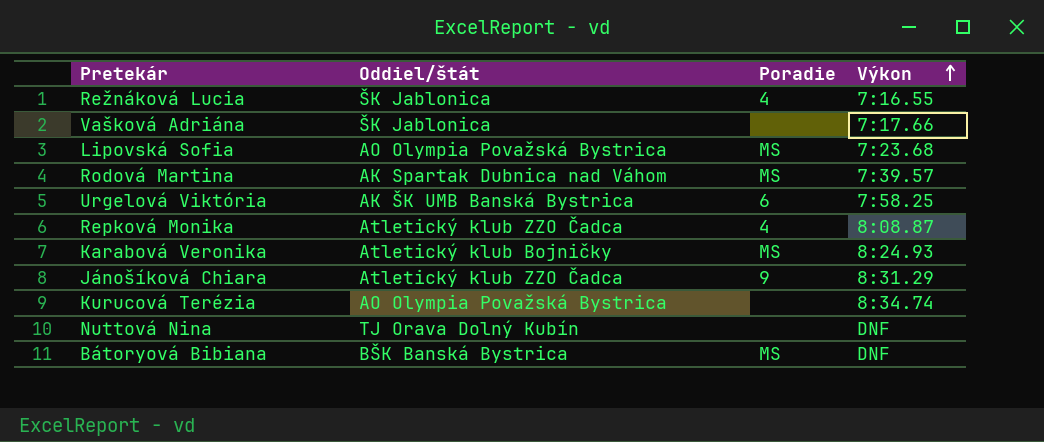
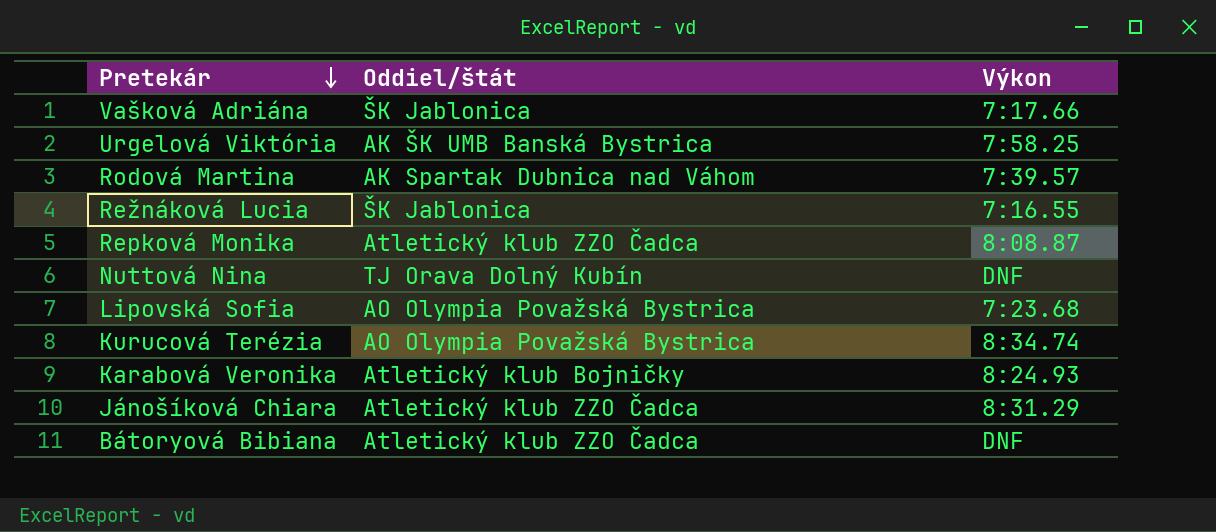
row order: Výkon ascending -> Pretekár descending
column Poradie | position: 3 -> none
Bátoryová Bibiana | Oddiel/štát: BŠK Banská Bystrica -> Atletický klub ZZO Čadca

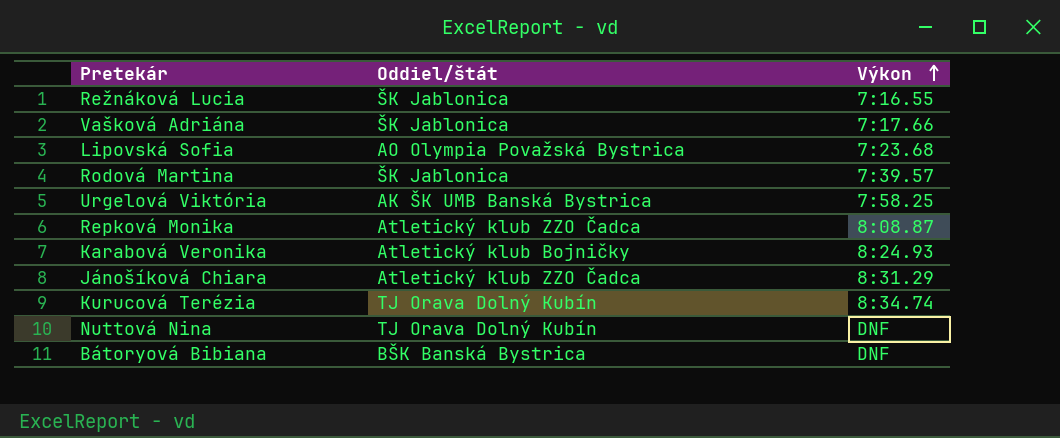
row order: Pretekár descending -> Výkon ascending
Rodová Martina | Oddiel/štát: AK Spartak Dubnica nad Váhom -> ŠK Jablonica
Kurucová Terézia | Oddiel/štát: AO Olympia Považská Bystrica -> TJ Orava Dolný Kubín
Bátoryová Bibiana | Oddiel/štát: Atletický klub ZZO Čadca -> BŠK Banská Bystrica

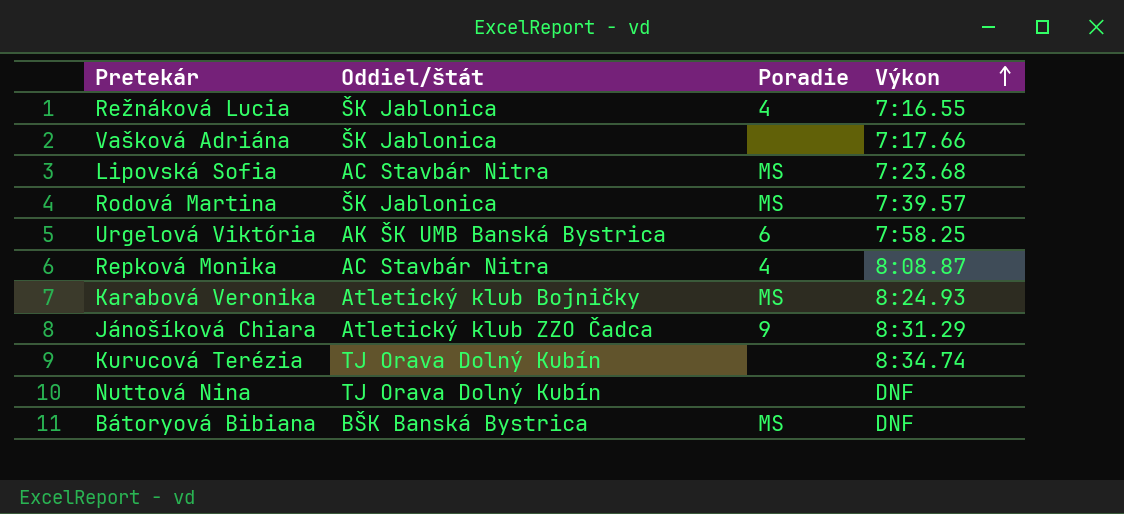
column Poradie | position: none -> 3
Lipovská Sofia | Oddiel/štát: AO Olympia Považská Bystrica -> AC Stavbár Nitra
Repková Monika | Oddiel/štát: Atletický klub ZZO Čadca -> AC Stavbár Nitra

